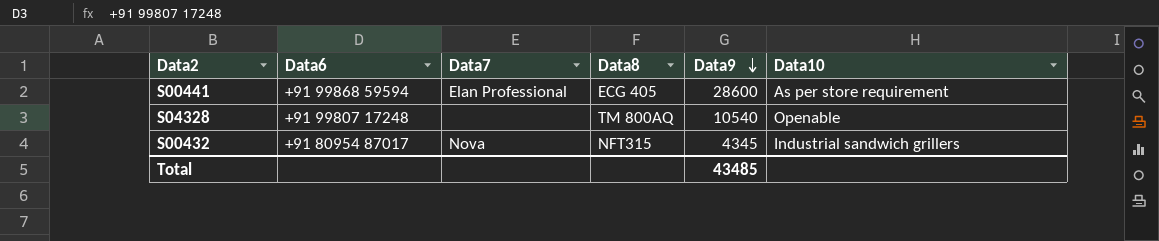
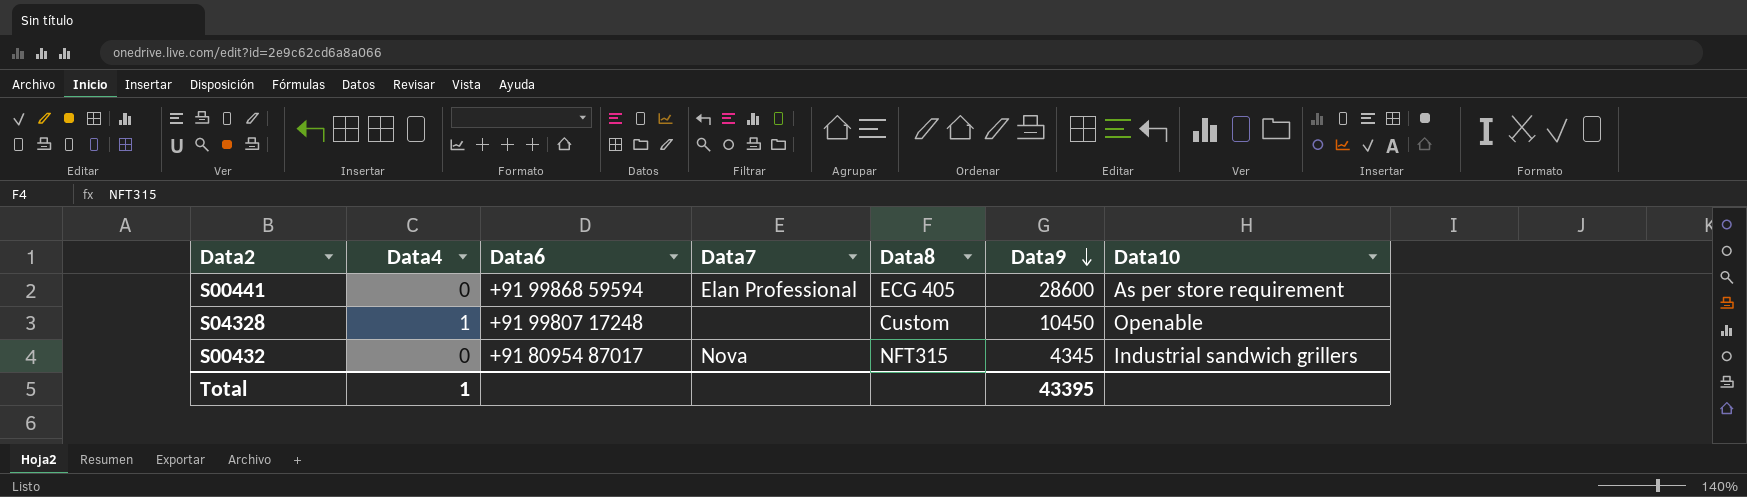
column Data4 | position: none -> 2
S04328 | Data8: TM 800AQ -> Custom
S04328 | Data9: 10540 -> 10450
Total | Data9: 43485 -> 43395

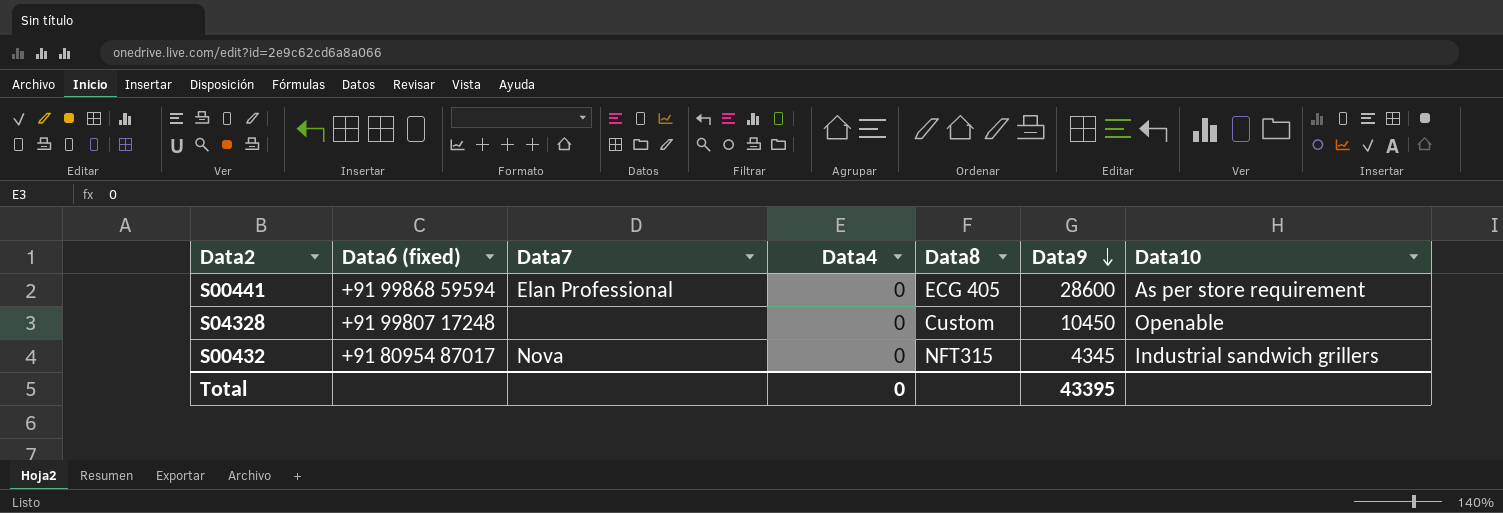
column name: Data6 -> Data6 (fixed)
column Data4 | position: 2 -> 4
S04328 | Data4: 1 -> 0
Total | Data4: 1 -> 0

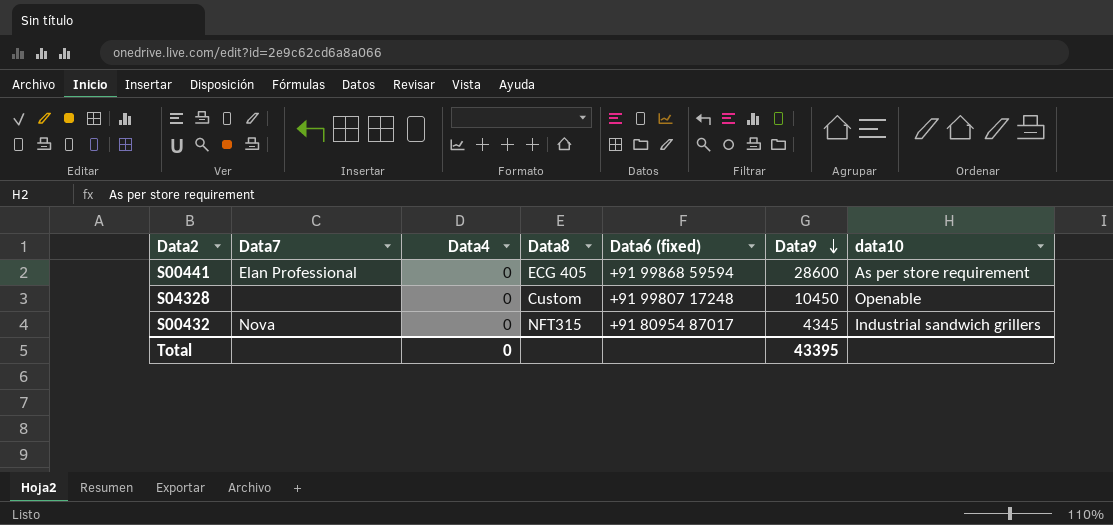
column Data6 (fixed) | position: 2 -> 5
column name: Data10 -> data10

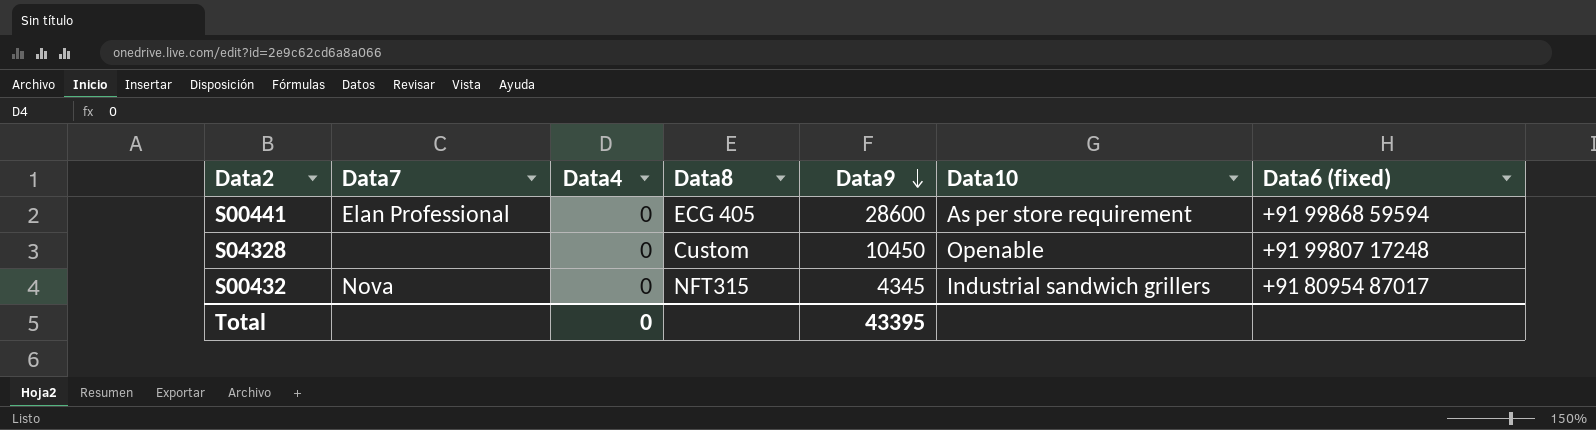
column name: data10 -> Data10
column Data6 (fixed) | position: 5 -> 7

